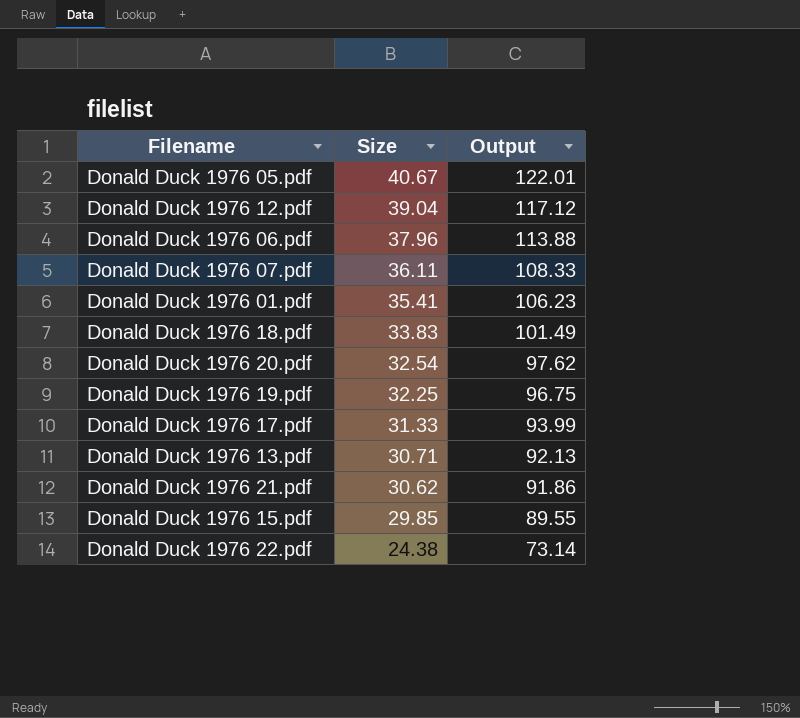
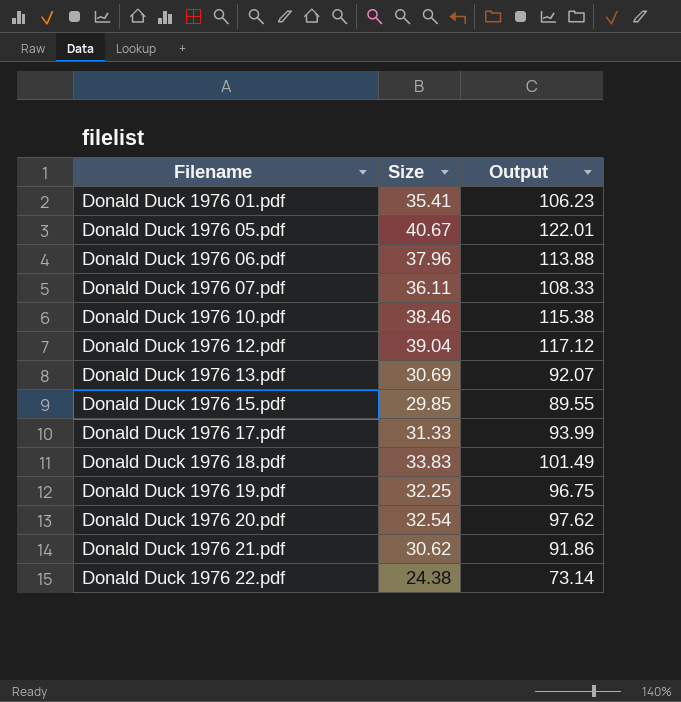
row order: Size descending -> Filename ascending
row Donald Duck 1976 10.pdf: none -> 38.46 | 115.38
Donald Duck 1976 13.pdf | Size: 30.71 -> 30.69
Donald Duck 1976 13.pdf | Output: 92.13 -> 92.07

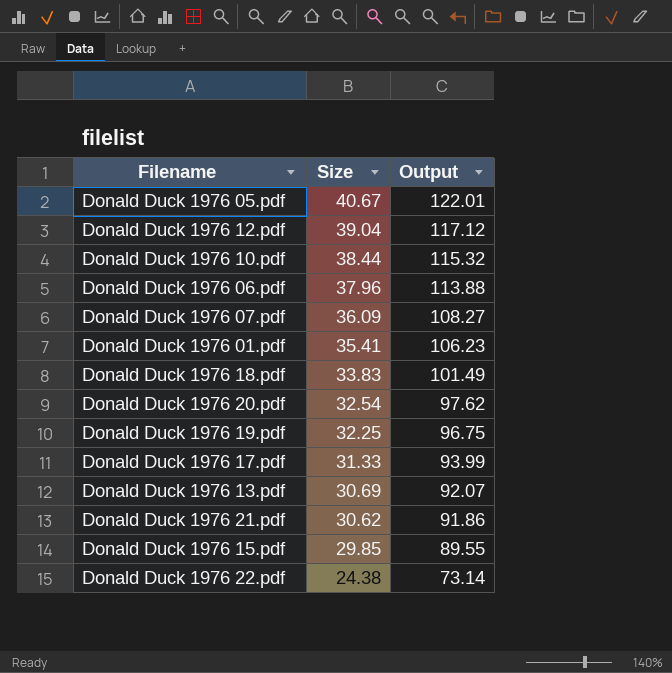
row order: Filename ascending -> Size descending
Donald Duck 1976 10.pdf | Size: 38.46 -> 38.44
Donald Duck 1976 10.pdf | Output: 115.38 -> 115.32
Donald Duck 1976 07.pdf | Size: 36.11 -> 36.09
Donald Duck 1976 07.pdf | Output: 108.33 -> 108.27

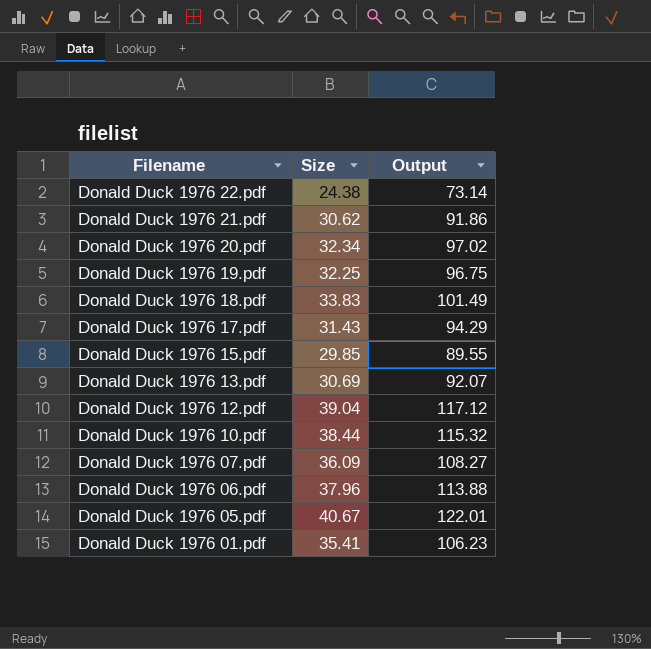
row order: Size descending -> Filename descending
Donald Duck 1976 20.pdf | Size: 32.54 -> 32.34
Donald Duck 1976 20.pdf | Output: 97.62 -> 97.02
Donald Duck 1976 17.pdf | Size: 31.33 -> 31.43
Donald Duck 1976 17.pdf | Output: 93.99 -> 94.29

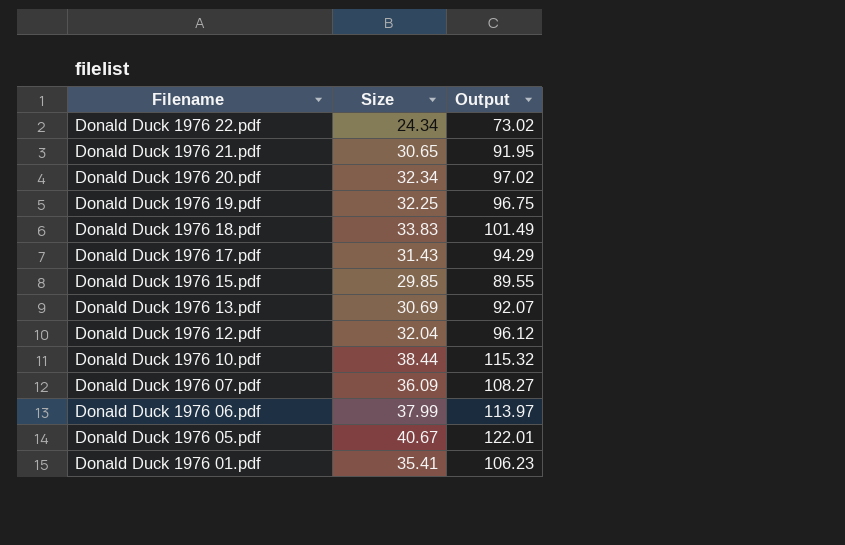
Donald Duck 1976 22.pdf | Size: 24.38 -> 24.34
Donald Duck 1976 22.pdf | Output: 73.14 -> 73.02
Donald Duck 1976 21.pdf | Size: 30.62 -> 30.65
Donald Duck 1976 21.pdf | Output: 91.86 -> 91.95
Donald Duck 1976 12.pdf | Size: 39.04 -> 32.04
Donald Duck 1976 12.pdf | Output: 117.12 -> 96.12
Donald Duck 1976 06.pdf | Size: 37.96 -> 37.99
Donald Duck 1976 06.pdf | Output: 113.88 -> 113.97

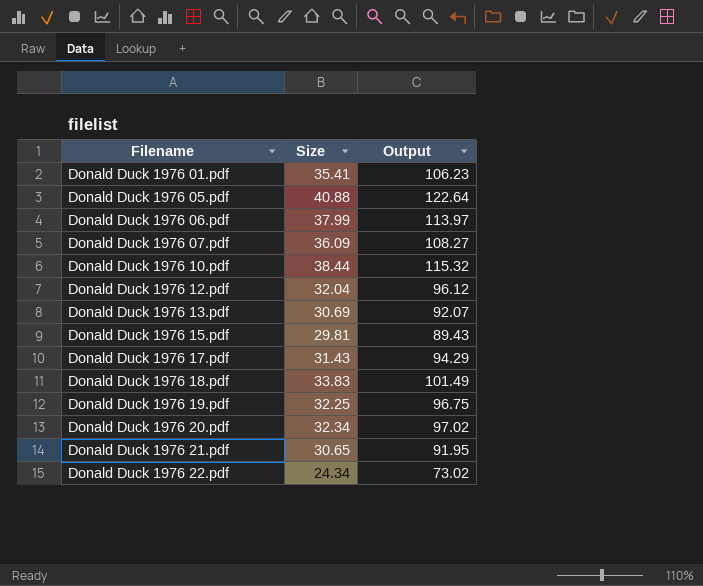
row order: Filename descending -> Filename ascending
Donald Duck 1976 05.pdf | Size: 40.67 -> 40.88
Donald Duck 1976 05.pdf | Output: 122.01 -> 122.64
Donald Duck 1976 15.pdf | Size: 29.85 -> 29.81
Donald Duck 1976 15.pdf | Output: 89.55 -> 89.43

